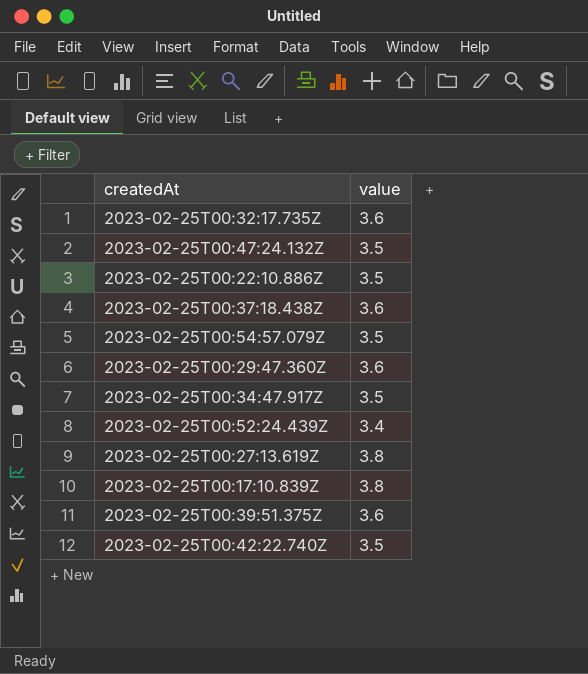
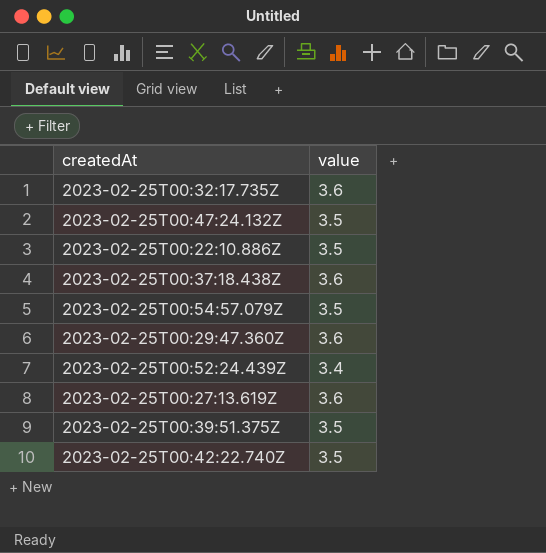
row 2023-02-25T00:34:47.917Z: 3.5 -> none
row 2023-02-25T00:17:10.839Z: 3.8 -> none
2023-02-25T00:27:13.619Z | value: 3.8 -> 3.6
2023-02-25T00:39:51.375Z | value: 3.6 -> 3.5

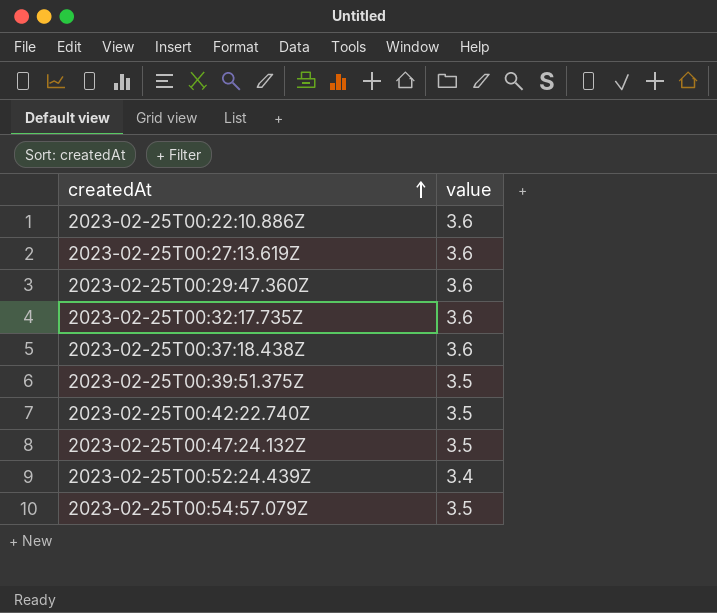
row order: none -> createdAt ascending
2023-02-25T00:22:10.886Z | value: 3.5 -> 3.6

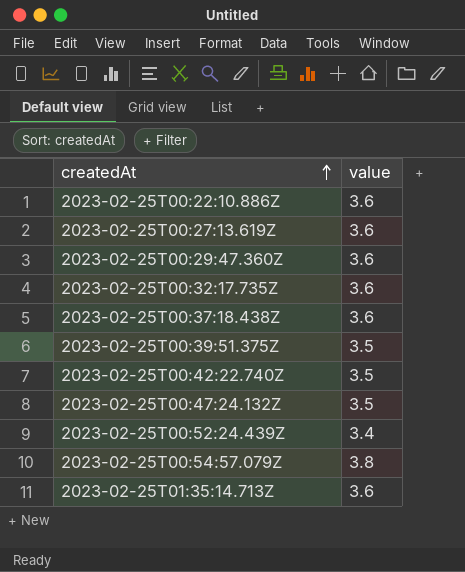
2023-02-25T00:54:57.079Z | value: 3.5 -> 3.8
row 2023-02-25T01:35:14.713Z: none -> 3.6

